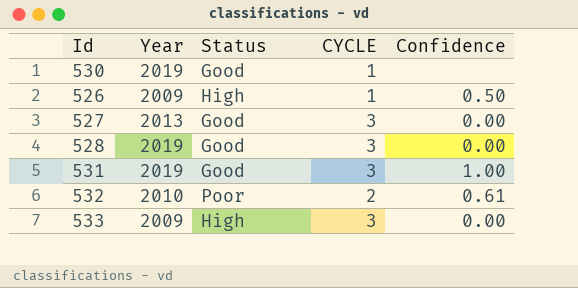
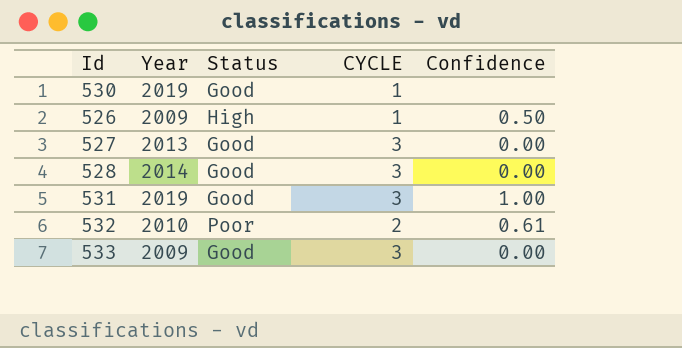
528 | Year: 2019 -> 2014
533 | Status: High -> Good

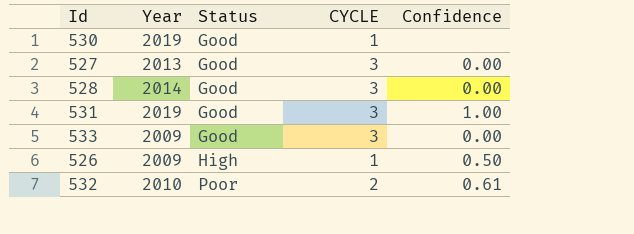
row order: none -> Status ascending

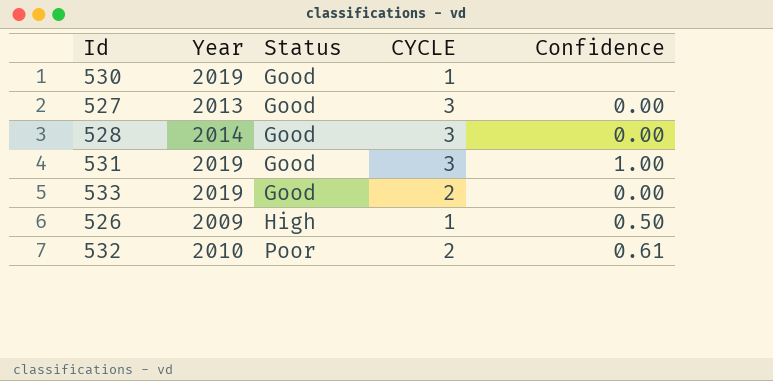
533 | Year: 2009 -> 2019
533 | CYCLE: 3 -> 2

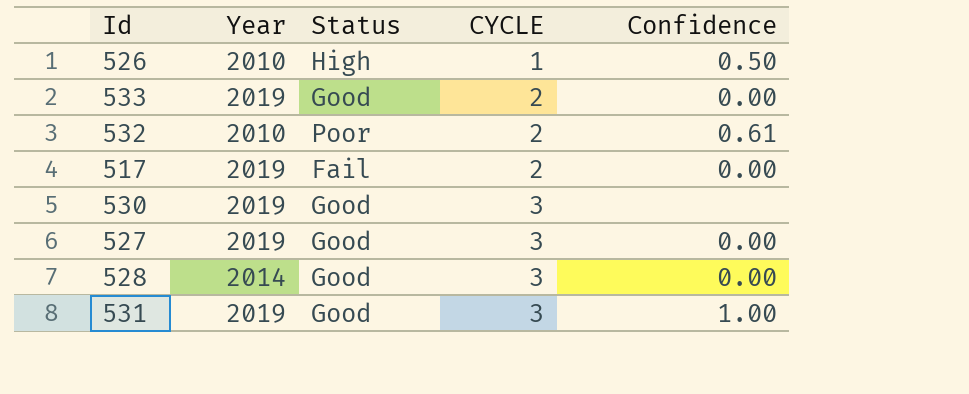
row order: Status ascending -> CYCLE ascending
526 | Year: 2009 -> 2010
row 517: none -> 2019 | Fail | 2 | 0.00
530 | CYCLE: 1 -> 3
527 | Year: 2013 -> 2019

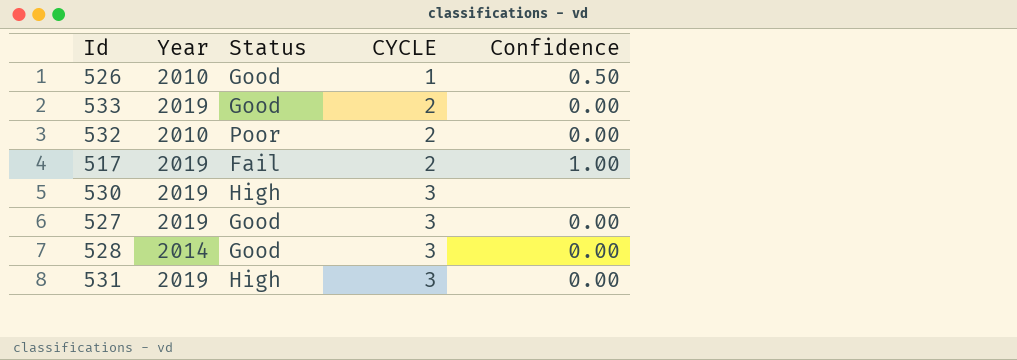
526 | Status: High -> Good
532 | Confidence: 0.61 -> 0.00
517 | Confidence: 0.00 -> 1.00
530 | Status: Good -> High
531 | Status: Good -> High
531 | Confidence: 1.00 -> 0.00

